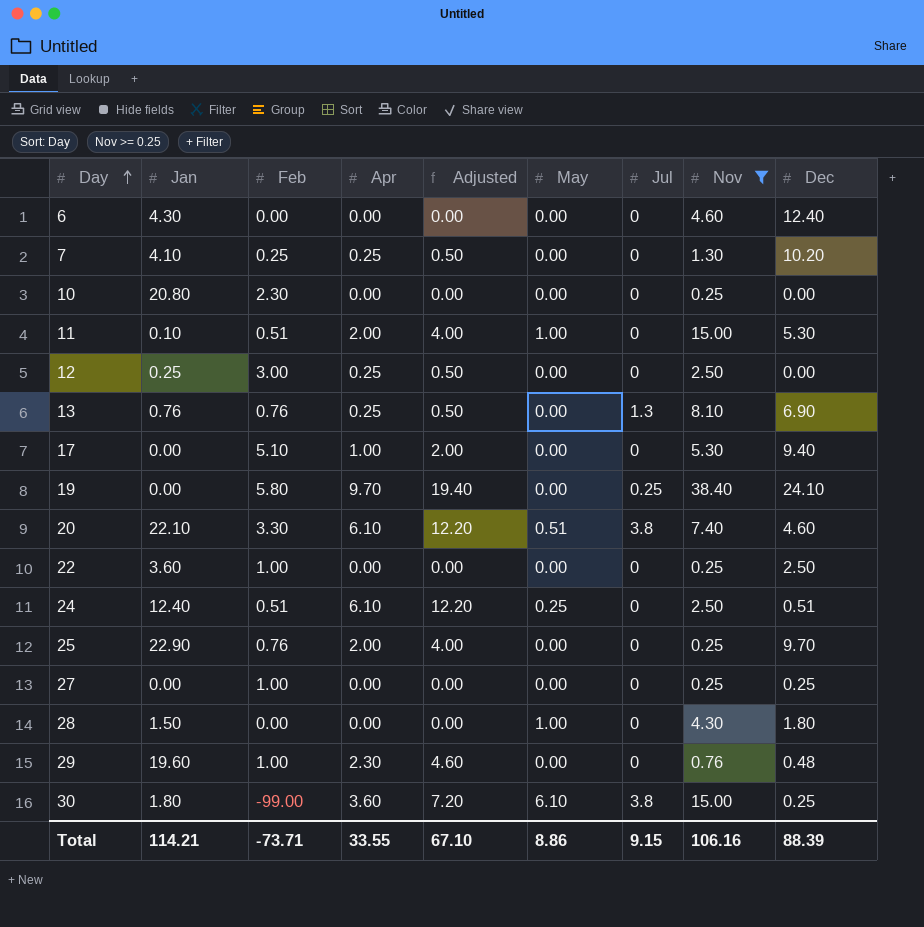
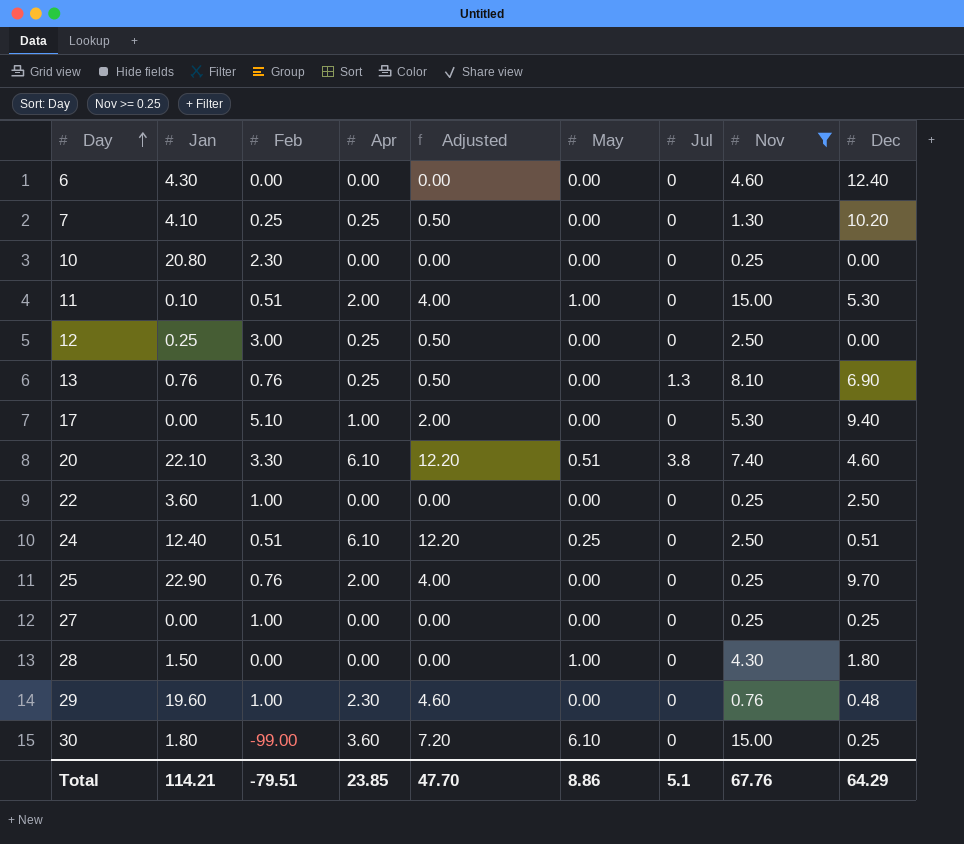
row 19: 0.00 | 5.80 | 9.70 | 19.40 | 0.00 | 0.25 | 38.40 | 24.10 -> none
30 | Jul: 3.8 -> 0
Total | Feb: -73.71 -> -79.51
Total | Apr: 33.55 -> 23.85
Total | Adjusted: 67.10 -> 47.70
Total | Jul: 9.15 -> 5.1
Total | Nov: 106.16 -> 67.76
Total | Dec: 88.39 -> 64.29

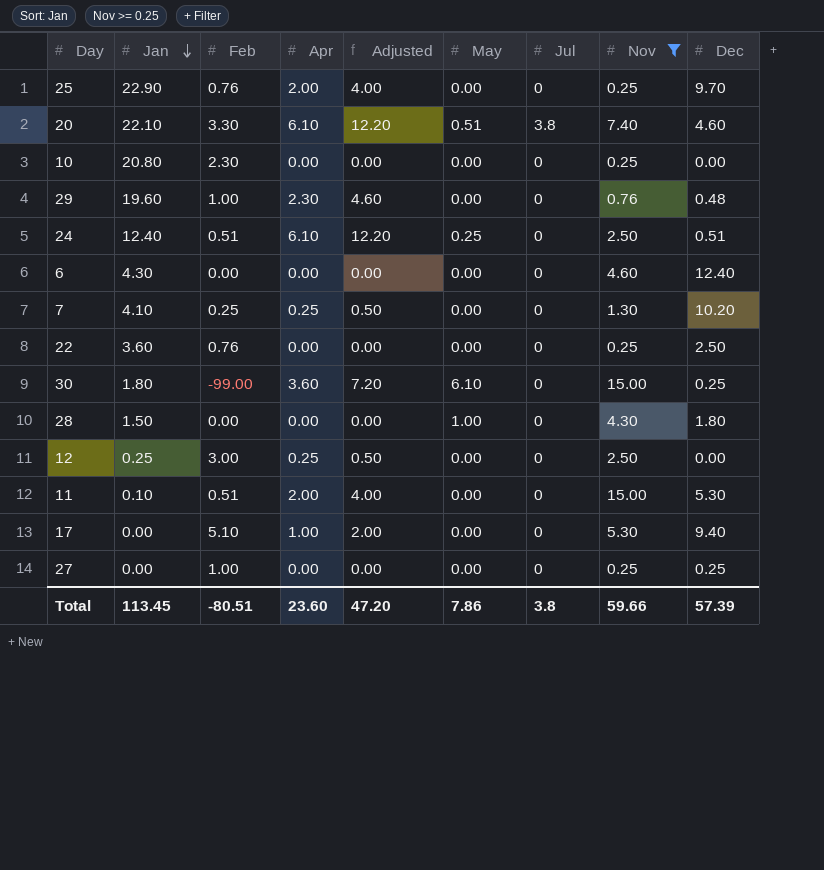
row order: Day ascending -> Jan descending
row 13: 0.76 | 0.76 | 0.25 | 0.50 | 0.00 | 1.3 | 8.10 | 6.90 -> none
22 | Feb: 1.00 -> 0.76
11 | May: 1.00 -> 0.00
Total | Jan: 114.21 -> 113.45
Total | Feb: -79.51 -> -80.51
Total | Apr: 23.85 -> 23.60
Total | Adjusted: 47.70 -> 47.20
Total | May: 8.86 -> 7.86
Total | Jul: 5.1 -> 3.8
Total | Nov: 67.76 -> 59.66
Total | Dec: 64.29 -> 57.39

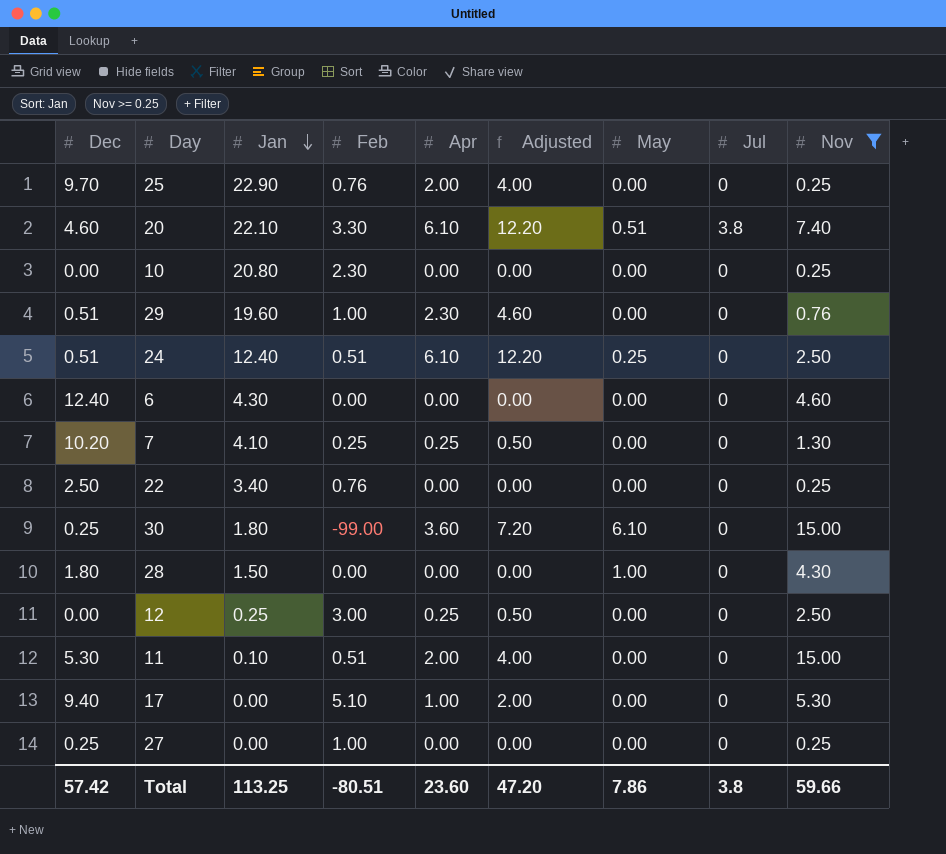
column Dec | position: 9 -> 1
29 | Dec: 0.48 -> 0.51
22 | Jan: 3.60 -> 3.40
Total | Dec: 57.39 -> 57.42
Total | Jan: 113.45 -> 113.25

